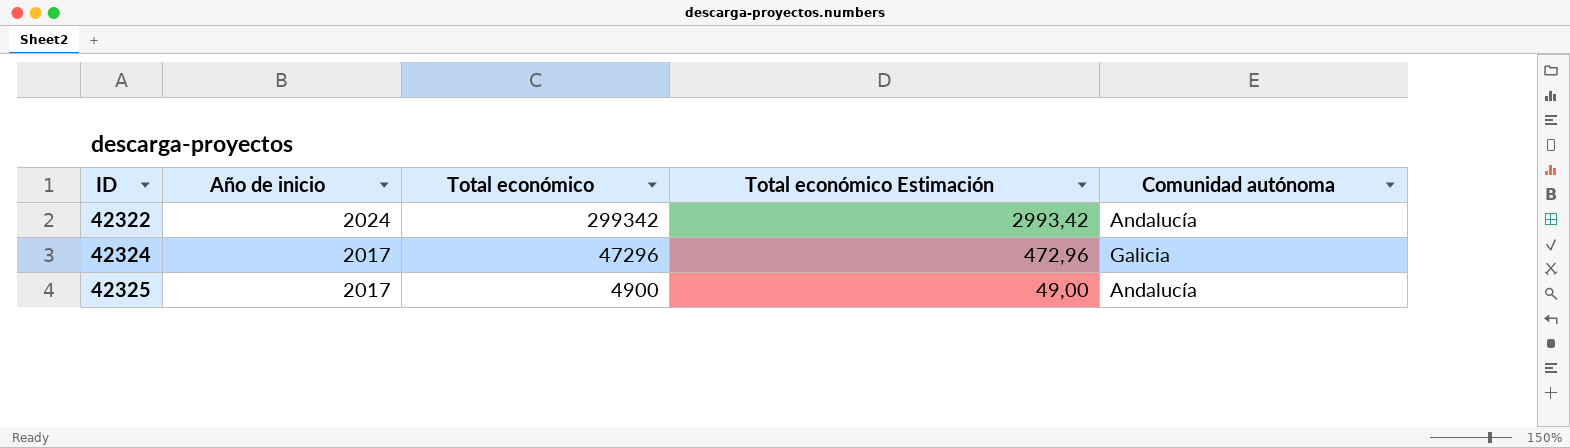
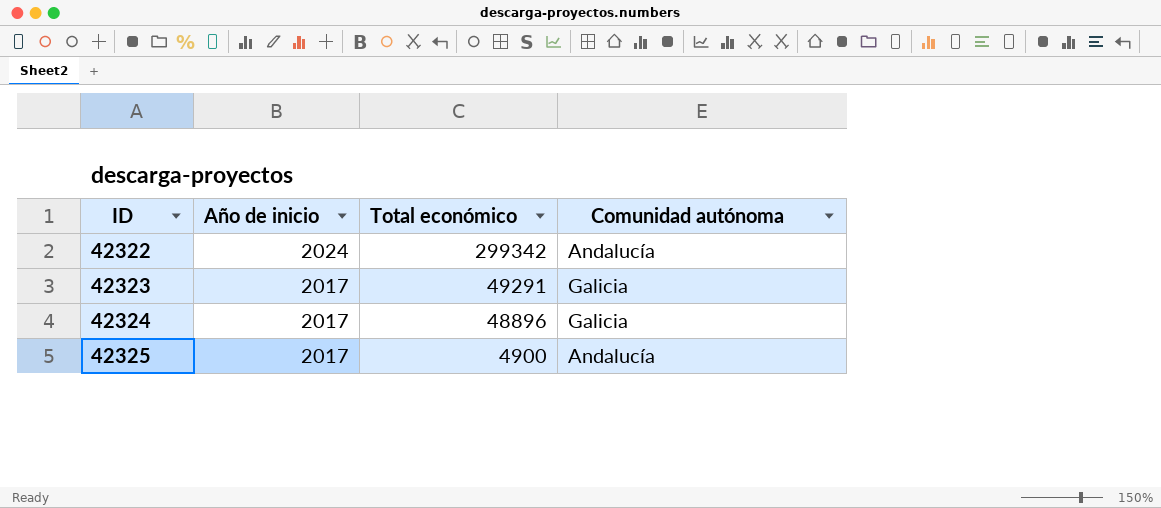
column Total económico Estimación | formula: [Total económico] * 0,01 -> none
row 42323: none -> 2017 | 49291 | Galicia
42324 | Total económico: 47296 -> 48896

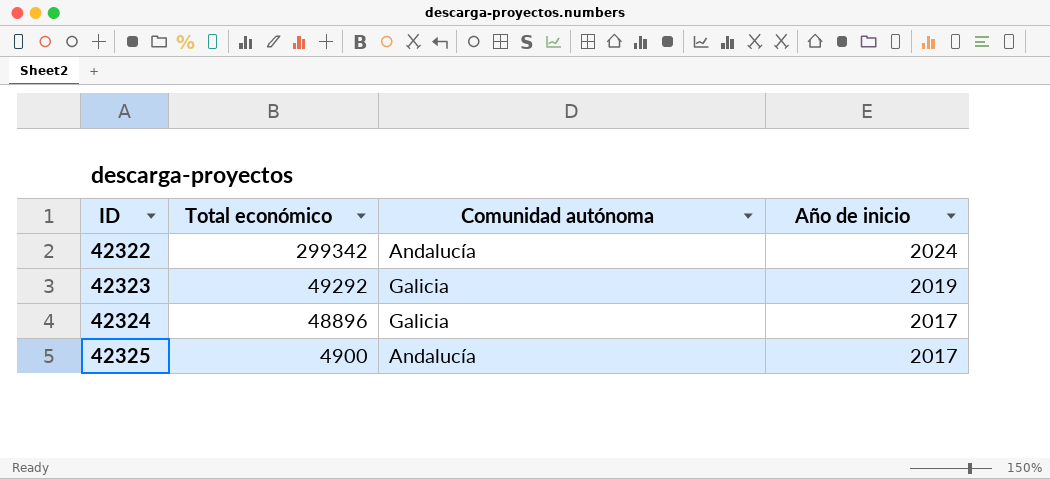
column Año de inicio | position: 2 -> 4
42323 | Total económico: 49291 -> 49292
42323 | Año de inicio: 2017 -> 2019

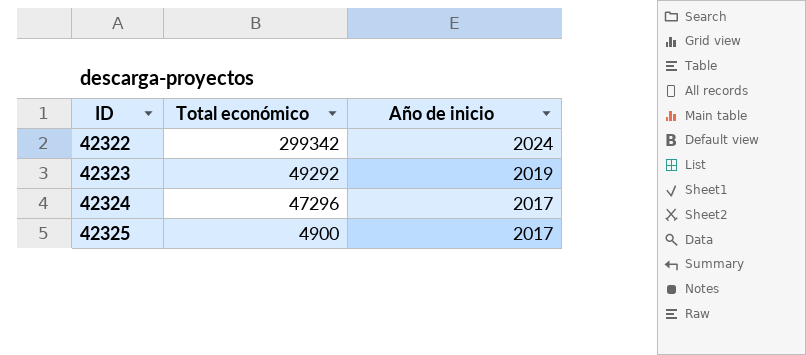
column Comunidad autónoma | position: 3 -> none
42324 | Total económico: 48896 -> 47296

